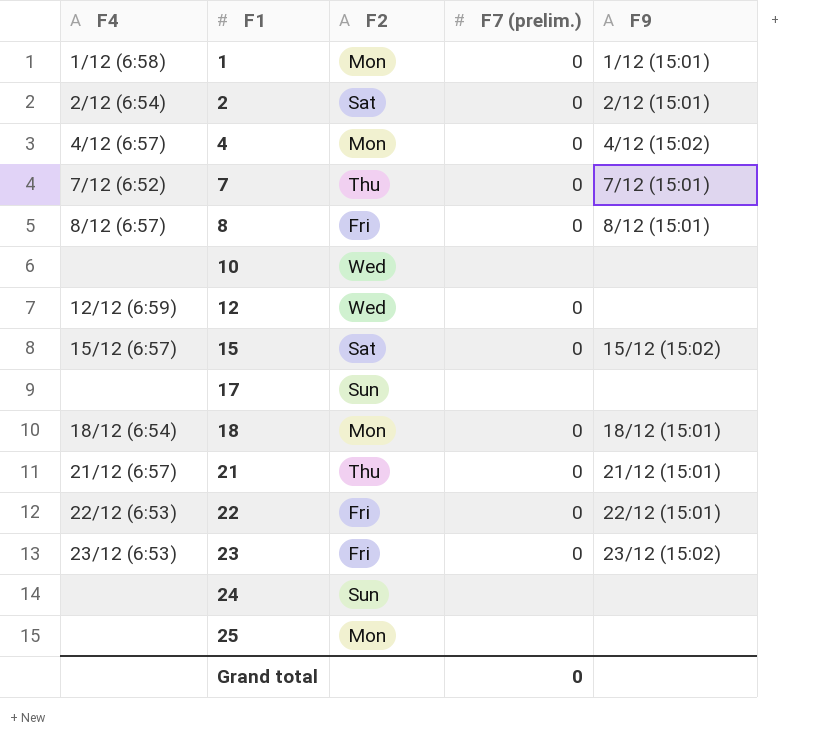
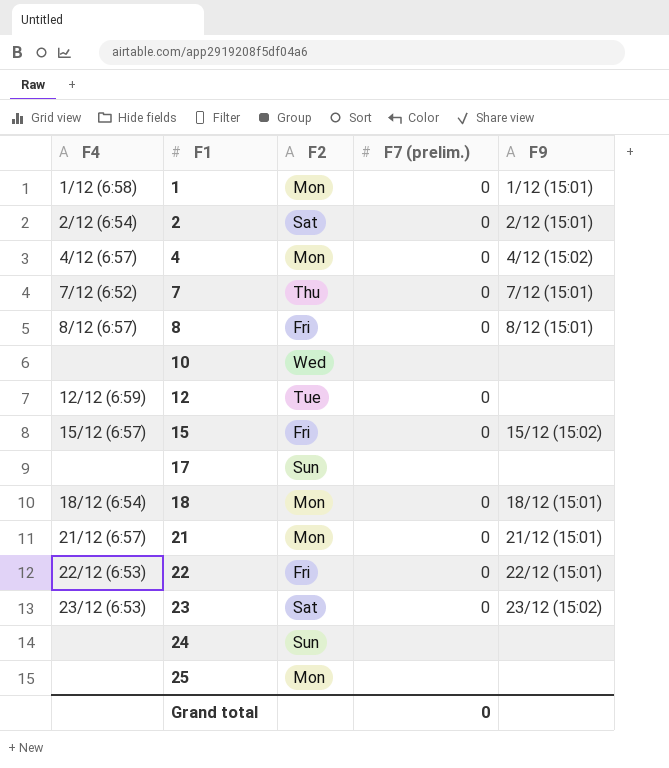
12 | F2: Wed -> Tue
15 | F2: Sat -> Fri
21 | F2: Thu -> Mon
23 | F2: Fri -> Sat

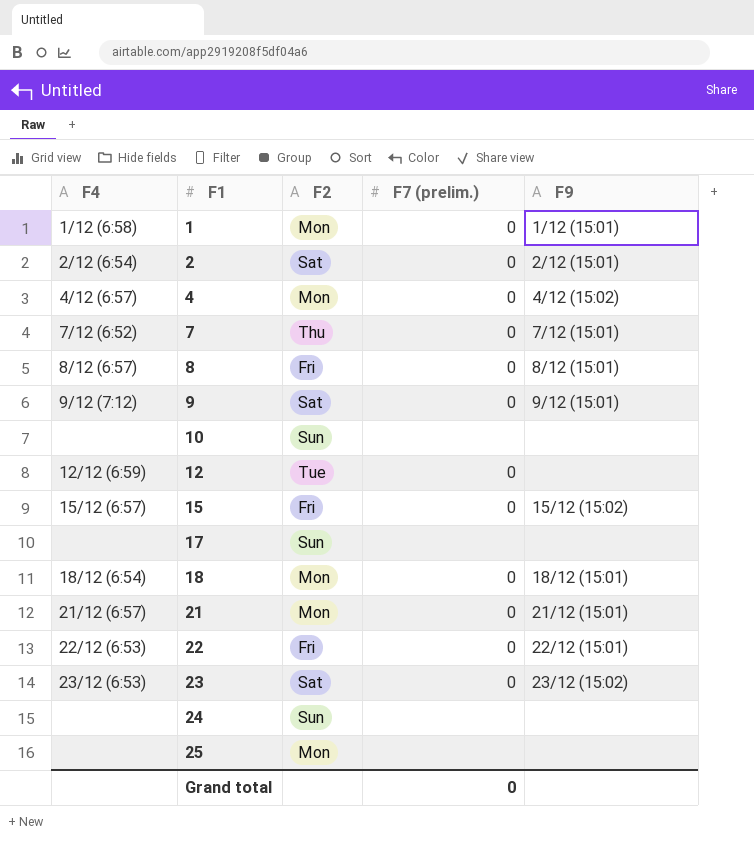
row 9: none -> 9/12 (7:12) | Sat | 0 | 9/12 (15:01)
10 | F2: Wed -> Sun

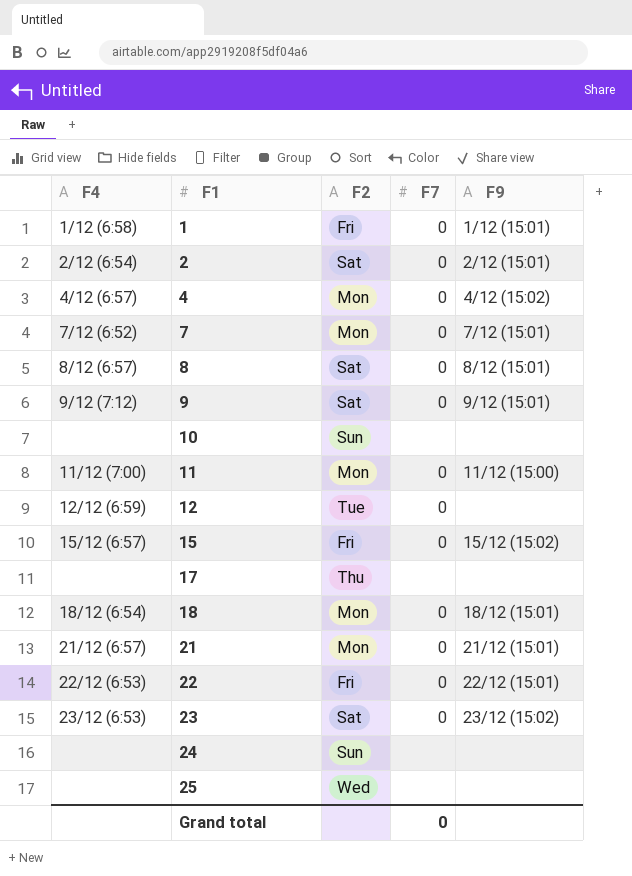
column name: F7 (prelim.) -> F7
1 | F2: Mon -> Fri
7 | F2: Thu -> Mon
8 | F2: Fri -> Sat
row 11: none -> 11/12 (7:00) | Mon | 0 | 11/12 (15:00)
17 | F2: Sun -> Thu
25 | F2: Mon -> Wed

